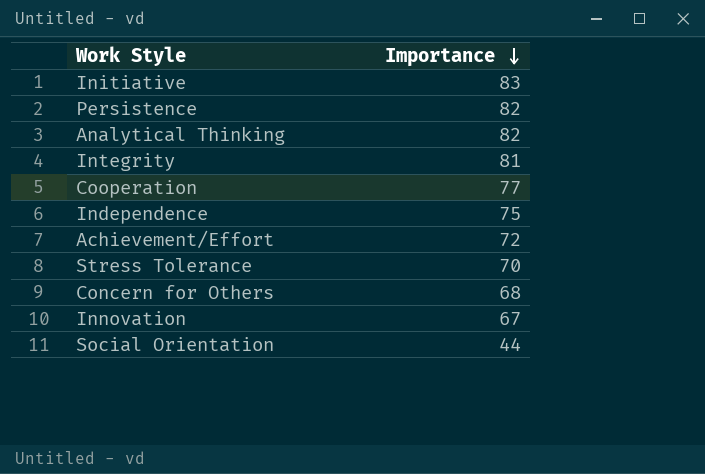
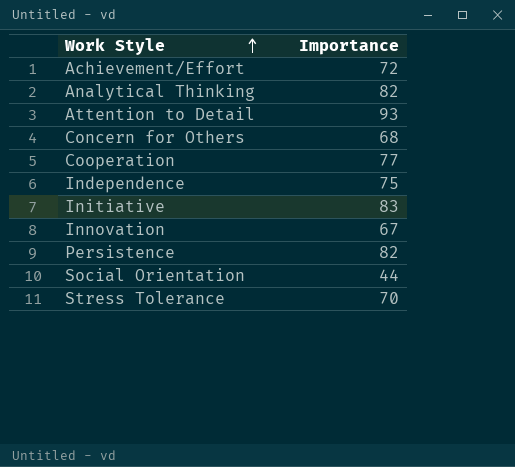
row order: Importance descending -> Work Style ascending
row Integrity: 81 -> none
row Attention to Detail: none -> 93

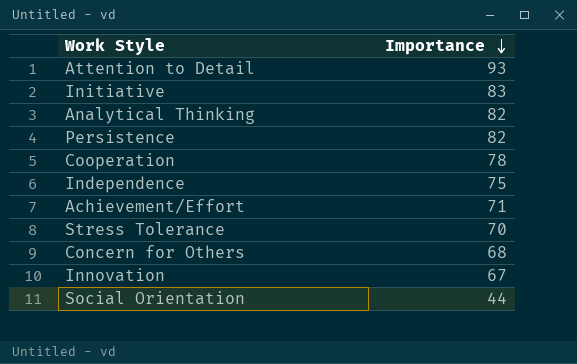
row order: Work Style ascending -> Importance descending
Cooperation | Importance: 77 -> 78
Achievement/Effort | Importance: 72 -> 71

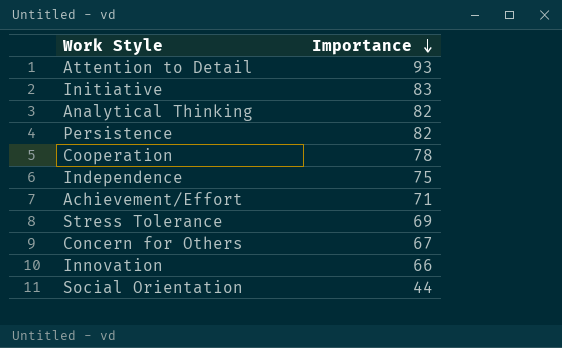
Stress Tolerance | Importance: 70 -> 69
Concern for Others | Importance: 68 -> 67
Innovation | Importance: 67 -> 66

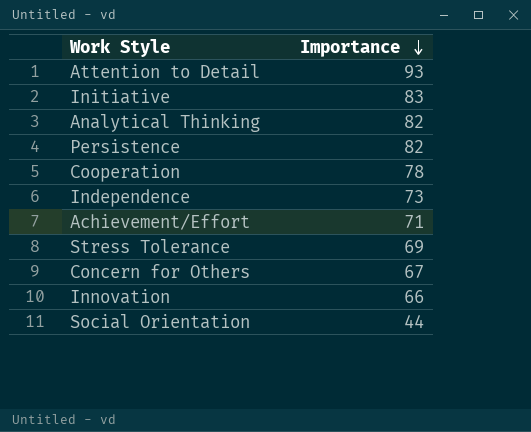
Independence | Importance: 75 -> 73

